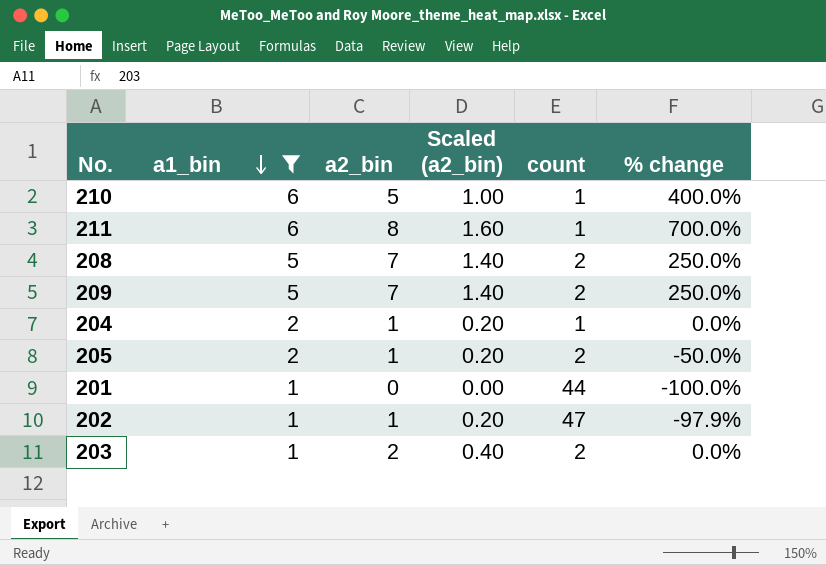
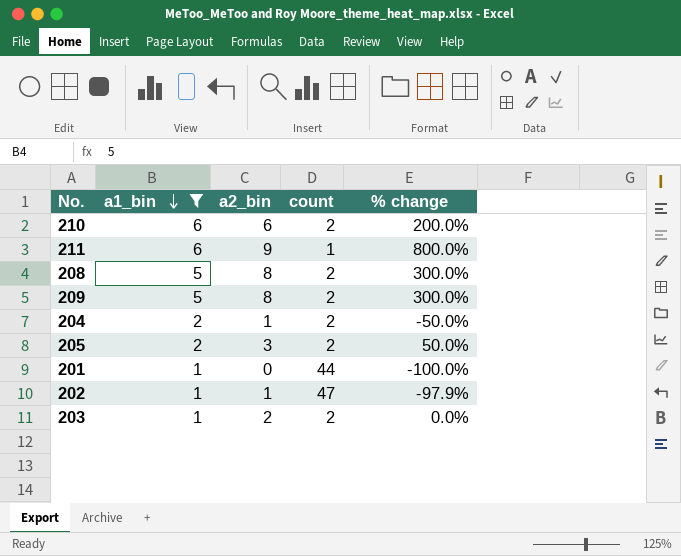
column Scaled (a2_bin) | formula: [a2_bin] * 0.2 -> none
210 | a2_bin: 5 -> 6
210 | count: 1 -> 2
210 | % change: 400.0% -> 200.0%
211 | a2_bin: 8 -> 9
211 | % change: 700.0% -> 800.0%
208 | a2_bin: 7 -> 8
208 | % change: 250.0% -> 300.0%
209 | a2_bin: 7 -> 8
209 | % change: 250.0% -> 300.0%
204 | count: 1 -> 2
204 | % change: 0.0% -> -50.0%
205 | a2_bin: 1 -> 3
205 | % change: -50.0% -> 50.0%

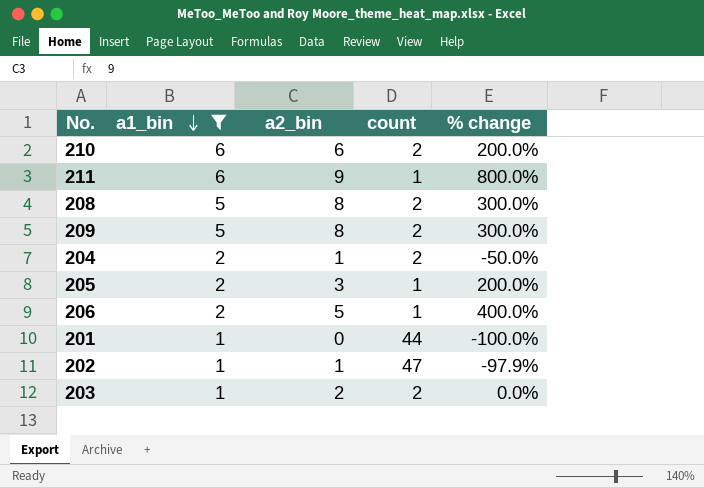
205 | count: 2 -> 1
205 | % change: 50.0% -> 200.0%
row 206: none -> 2 | 5 | 1 | 400.0%

